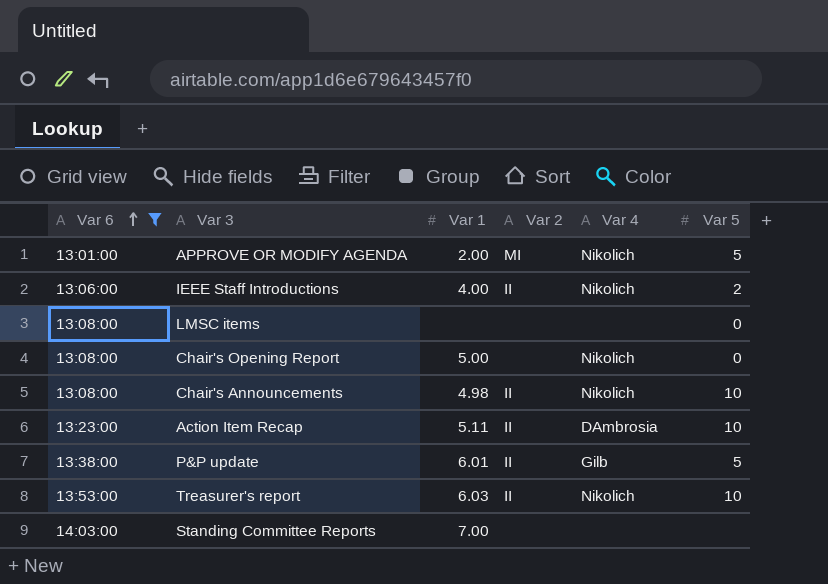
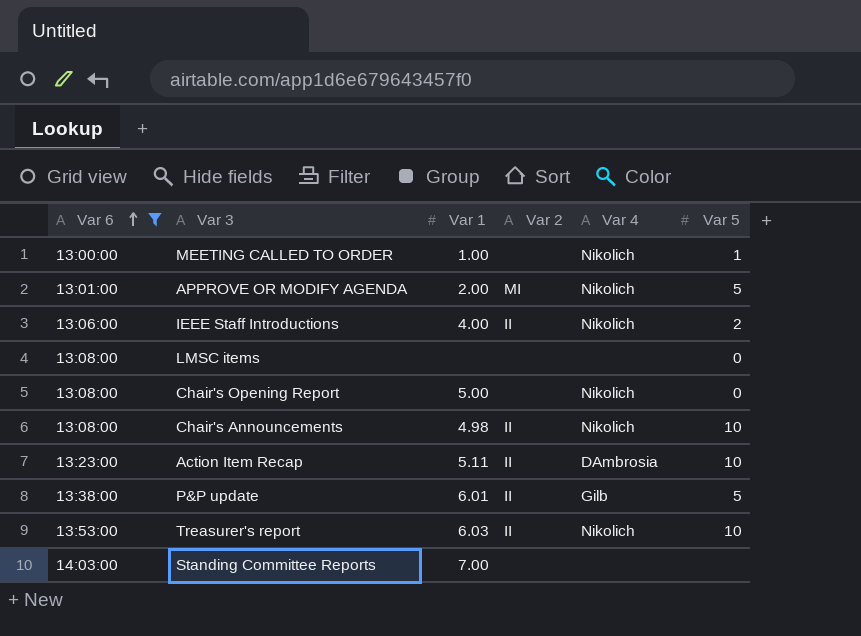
row MEETING CALLED TO ORDER: none -> 13:00:00 | 1.00 | none | Nikolich | 1

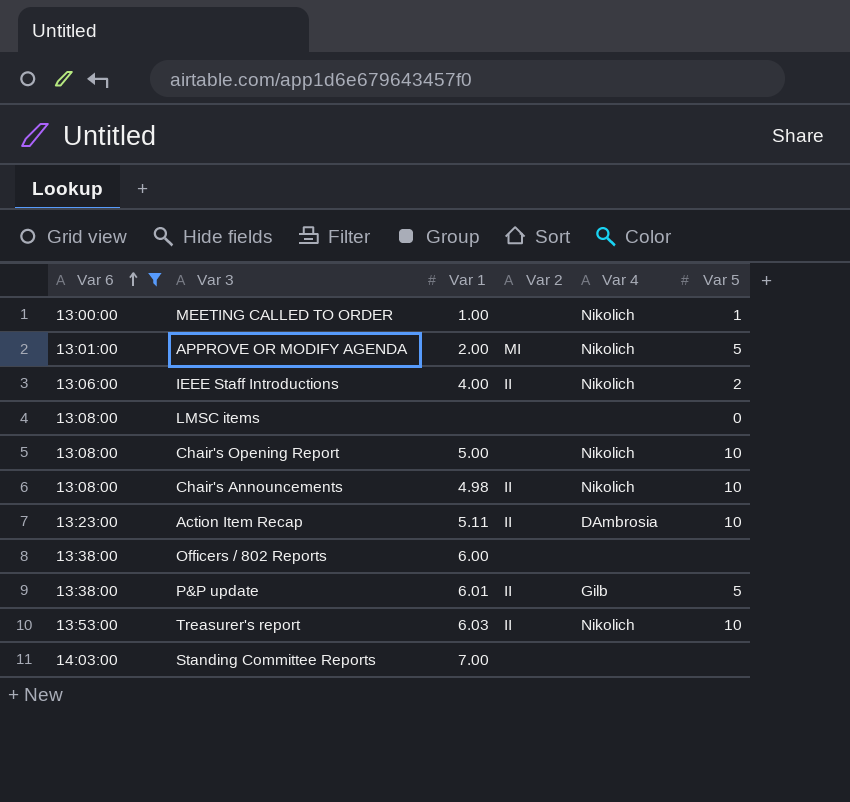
Chair's Opening Report | Var 5: 0 -> 10
row Officers / 802 Reports: none -> 13:38:00 | 6.00 | none | none | none

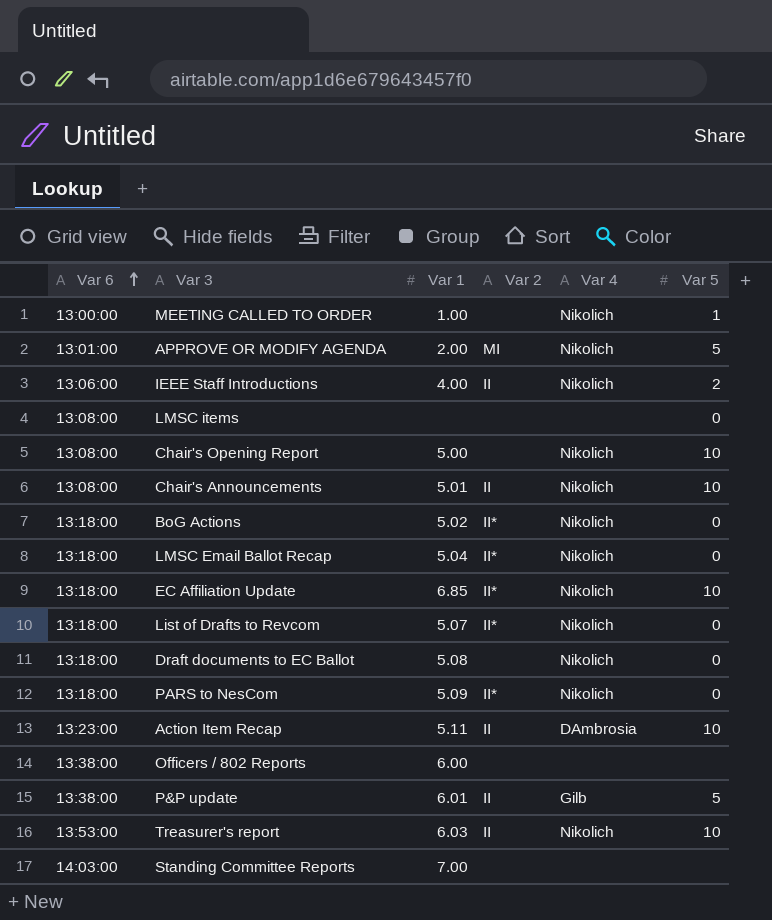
filter: Var 6 != 13:18:00 -> none
Chair's Announcements | Var 1: 4.98 -> 5.01

